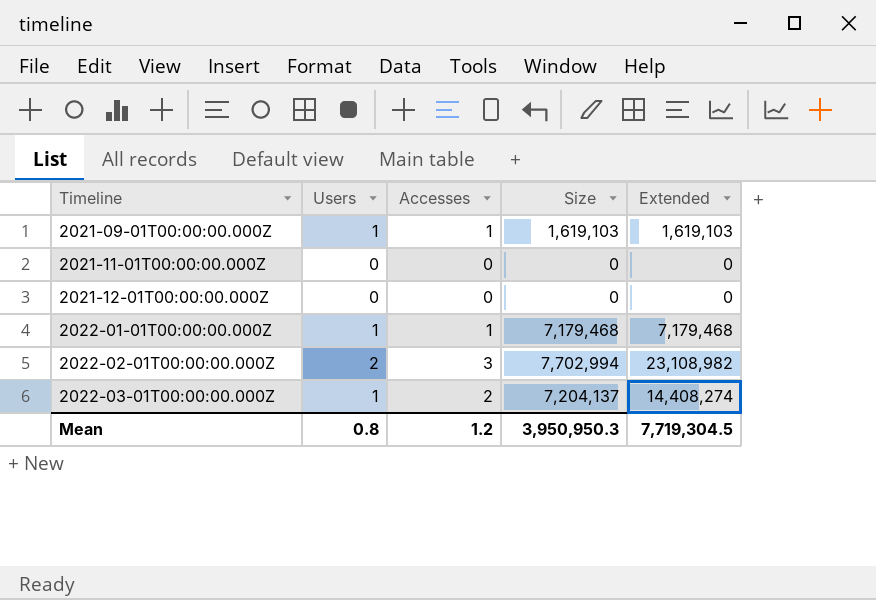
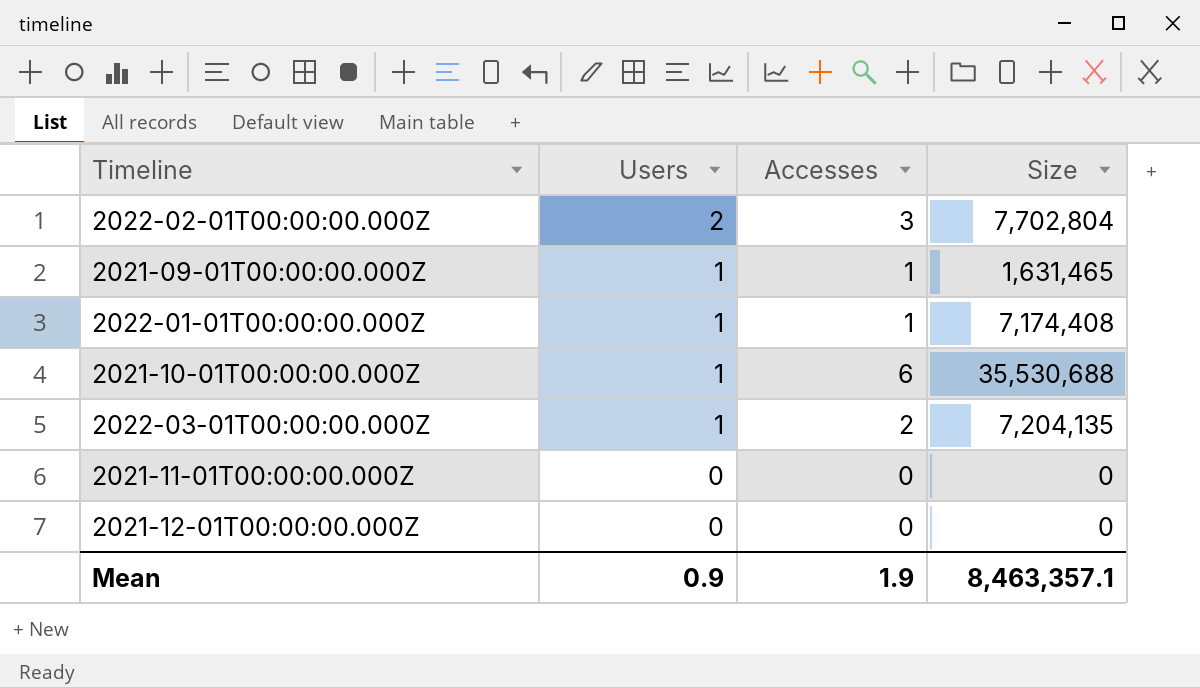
row order: Timeline ascending -> Users descending
column Extended | formula: [Accesses] * [Size] -> none
2022-02-01T00:00:00.000Z | Size: 7,702,994 -> 7,702,804
2021-09-01T00:00:00.000Z | Size: 1,619,103 -> 1,631,465
2022-01-01T00:00:00.000Z | Size: 7,179,468 -> 7,174,408
row 2021-10-01T00:00:00.000Z: none -> 1 | 6 | 35,530,688
2022-03-01T00:00:00.000Z | Size: 7,204,137 -> 7,204,135
Mean | Users: 0.8 -> 0.9
Mean | Accesses: 1.2 -> 1.9
Mean | Size: 3,950,950.3 -> 8,463,357.1

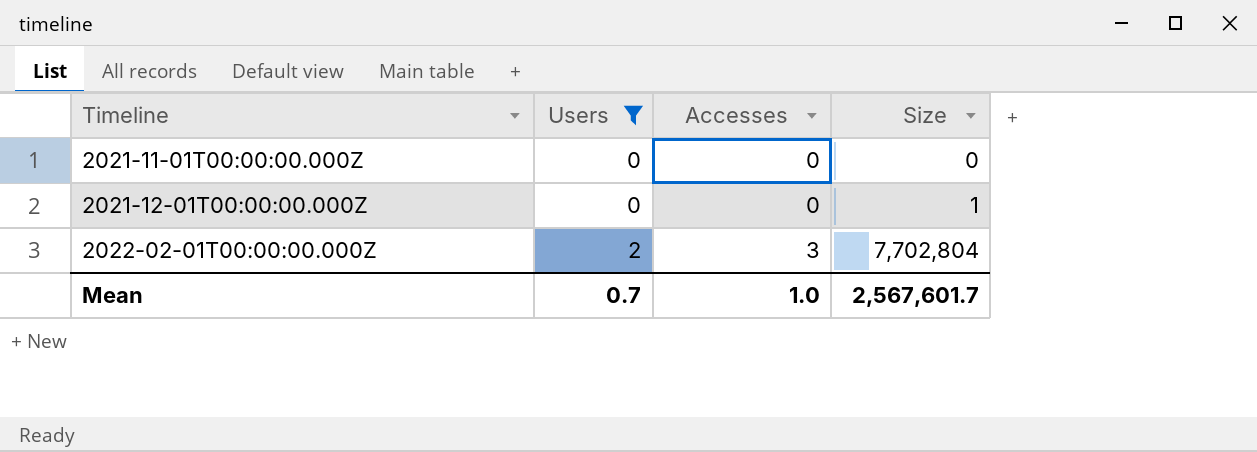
filter: none -> Users != 1
row order: Users descending -> Timeline ascending
2021-12-01T00:00:00.000Z | Size: 0 -> 1
Mean | Users: 0.9 -> 0.7
Mean | Accesses: 1.9 -> 1.0
Mean | Size: 8,463,357.1 -> 2,567,601.7

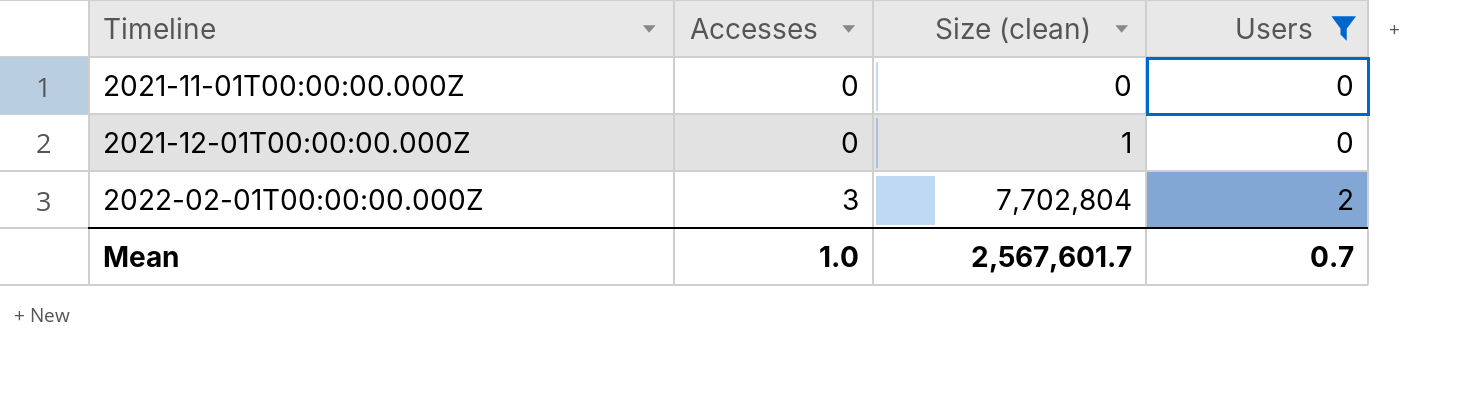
column name: Size -> Size (clean)
column Users | position: 2 -> 4

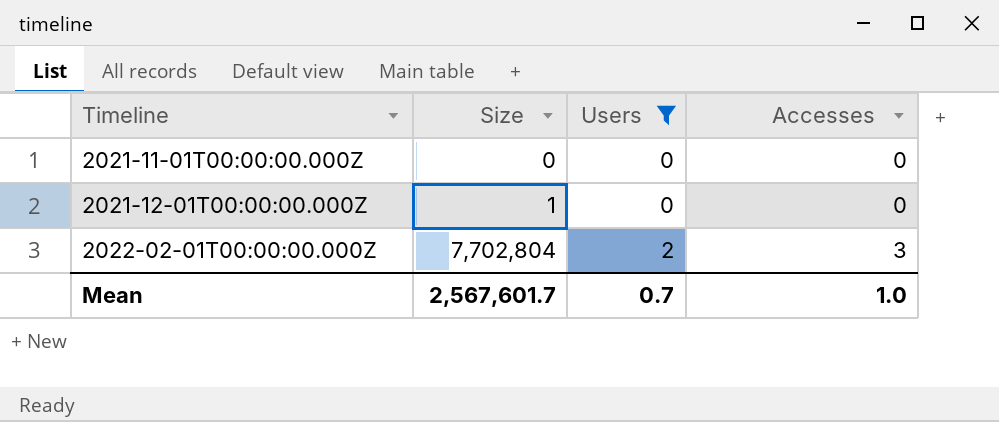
column name: Size (clean) -> Size
column Accesses | position: 2 -> 4

